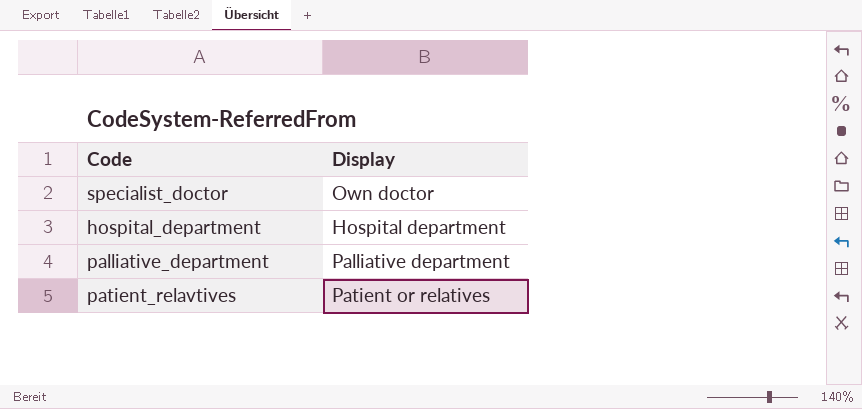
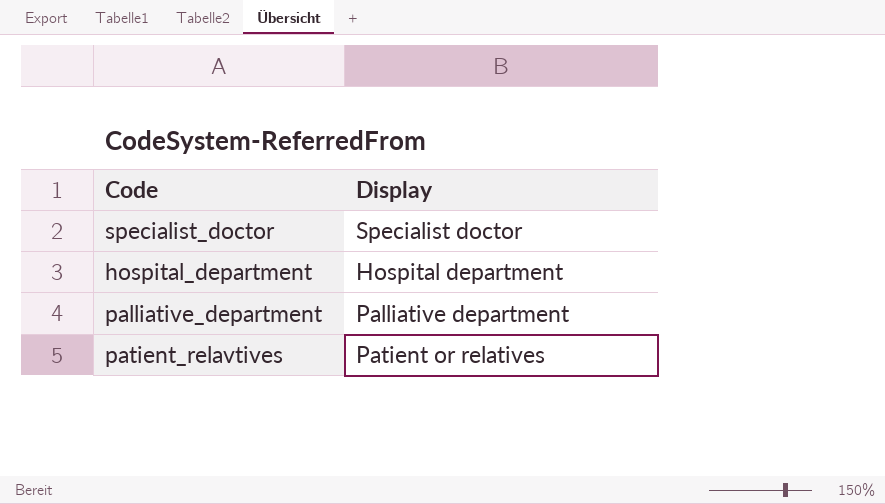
specialist_doctor | Display: Own doctor -> Specialist doctor

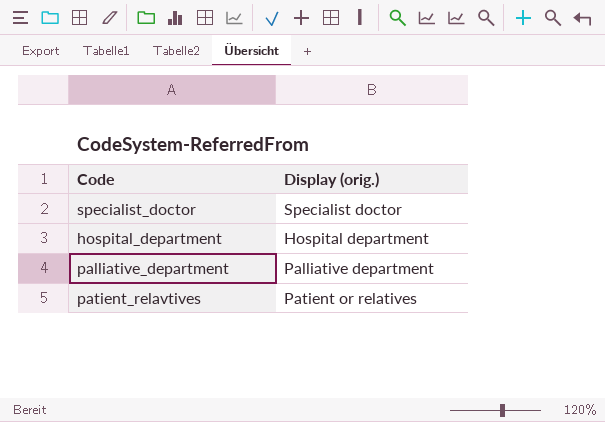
column name: Display -> Display (orig.)

